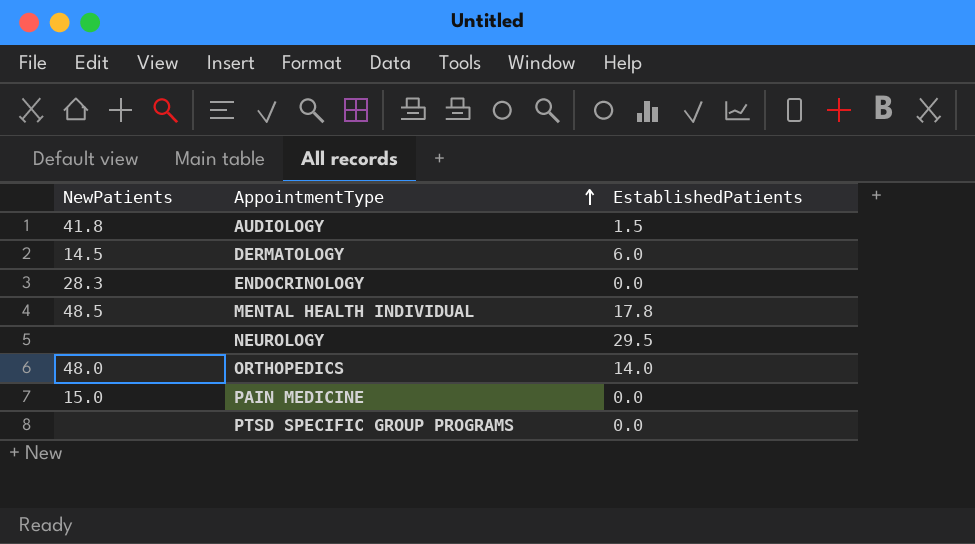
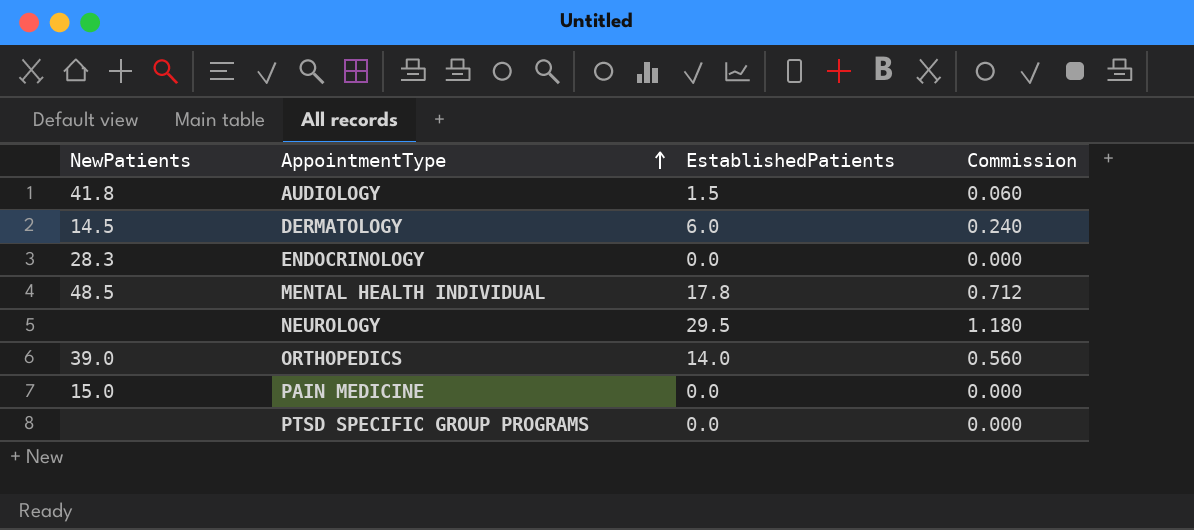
column Commission | formula: none -> [EstablishedPatients] * 0.04
ORTHOPEDICS | NewPatients: 48.0 -> 39.0

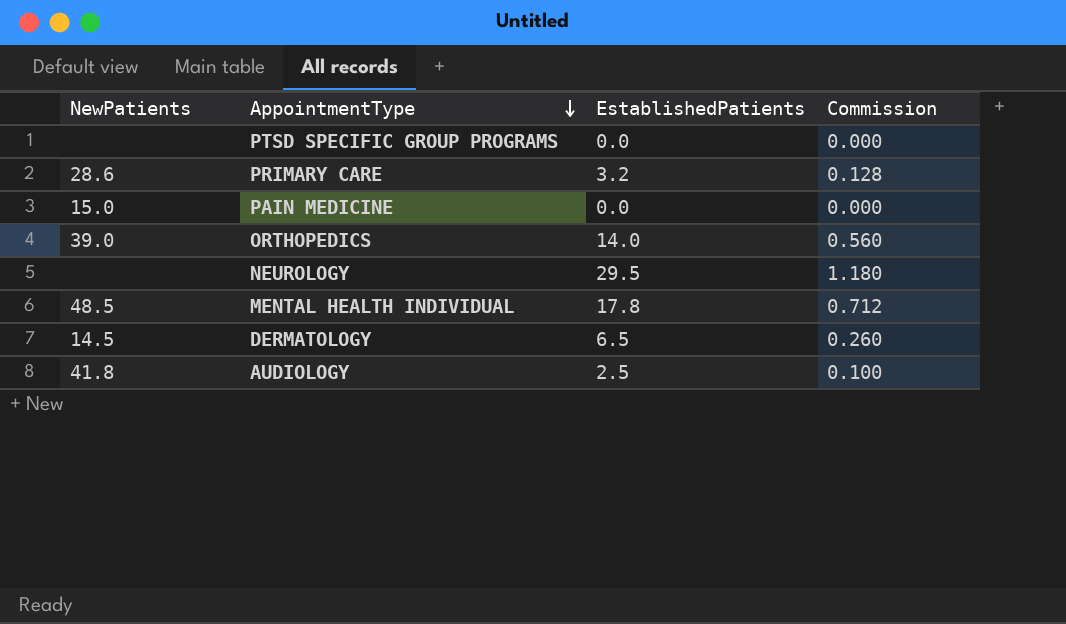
row order: AppointmentType ascending -> AppointmentType descending
row ENDOCRINOLOGY: 28.3 | 0.0 | 0.000 -> none
row PRIMARY CARE: none -> 28.6 | 3.2 | 0.128
DERMATOLOGY | EstablishedPatients: 6.0 -> 6.5
DERMATOLOGY | Commission: 0.240 -> 0.260
AUDIOLOGY | EstablishedPatients: 1.5 -> 2.5
AUDIOLOGY | Commission: 0.060 -> 0.100

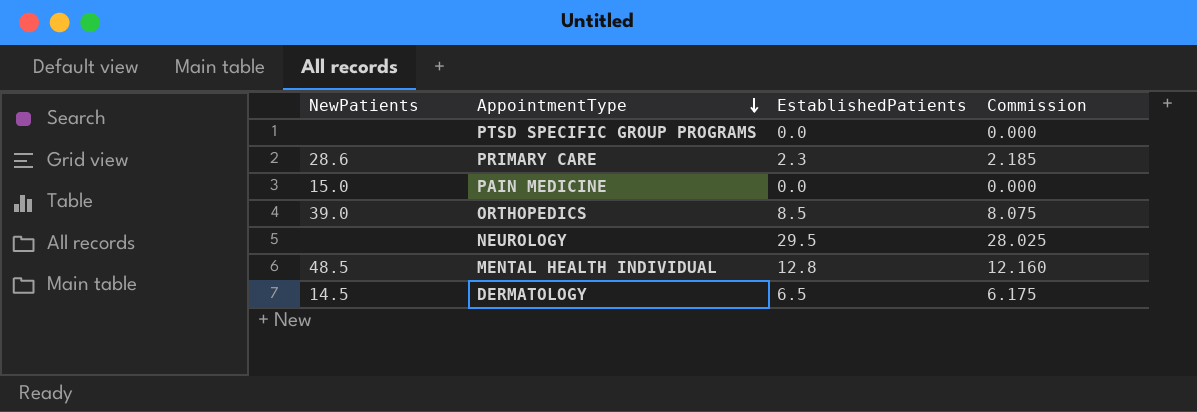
column Commission | formula: [EstablishedPatients] * 0.04 -> [EstablishedPatients] * 0.95
row AUDIOLOGY: 41.8 | 2.5 | 0.100 -> none
PRIMARY CARE | EstablishedPatients: 3.2 -> 2.3
ORTHOPEDICS | EstablishedPatients: 14.0 -> 8.5
MENTAL HEALTH INDIVIDUAL | EstablishedPatients: 17.8 -> 12.8

